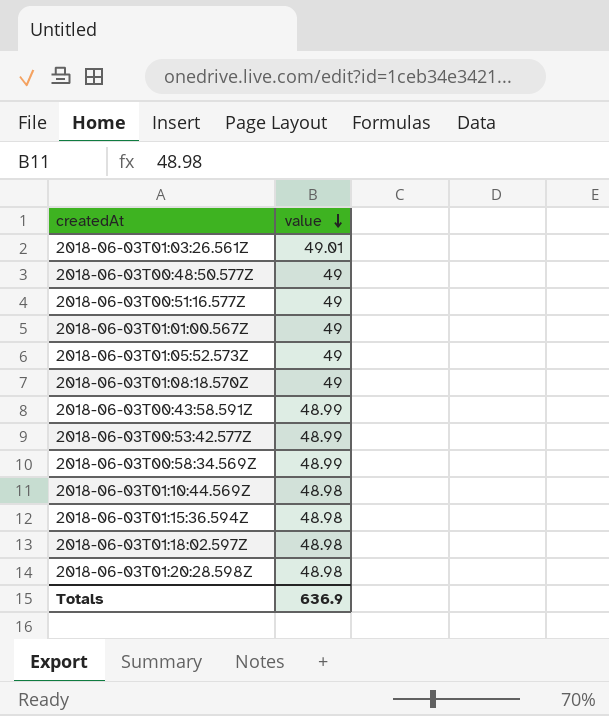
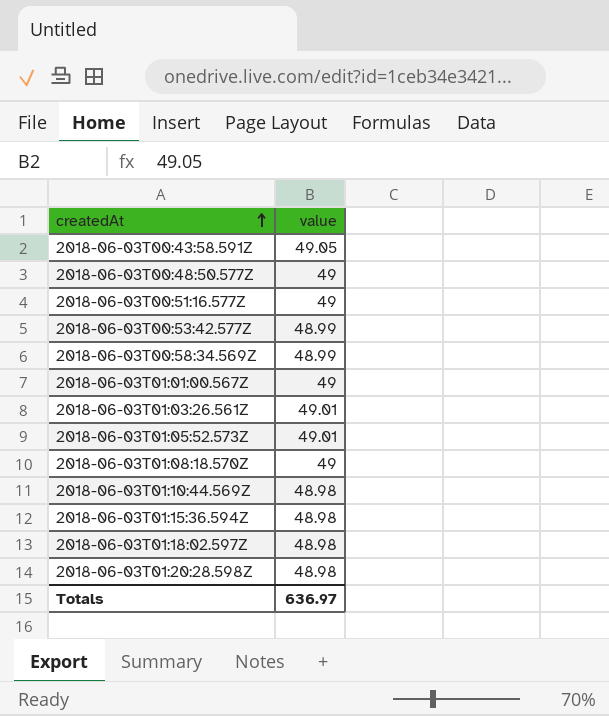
row order: value descending -> createdAt ascending
2018-06-03T00:43:58.591Z | value: 48.99 -> 49.05
2018-06-03T01:05:52.573Z | value: 49 -> 49.01
Totals | value: 636.9 -> 636.97

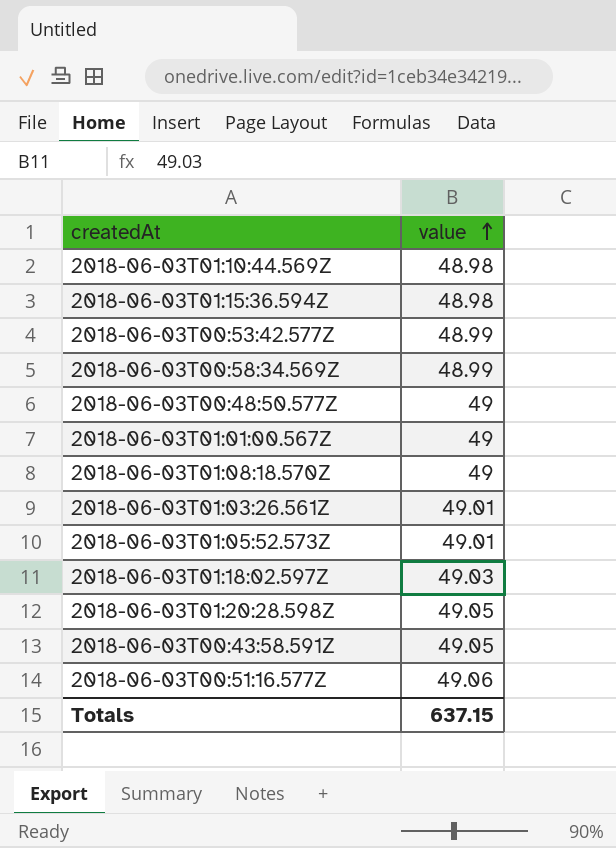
row order: createdAt ascending -> value ascending
2018-06-03T01:18:02.597Z | value: 48.98 -> 49.03
2018-06-03T01:20:28.598Z | value: 48.98 -> 49.05
2018-06-03T00:51:16.577Z | value: 49 -> 49.06
Totals | value: 636.97 -> 637.15

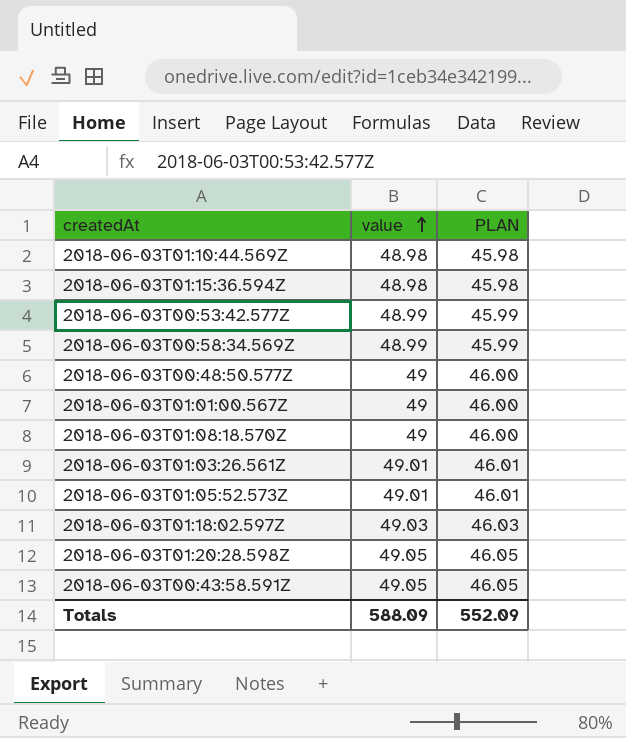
column PLAN | formula: none -> [value] - 3
row 2018-06-03T00:51:16.577Z: 49.06 -> none
Totals | value: 637.15 -> 588.09

